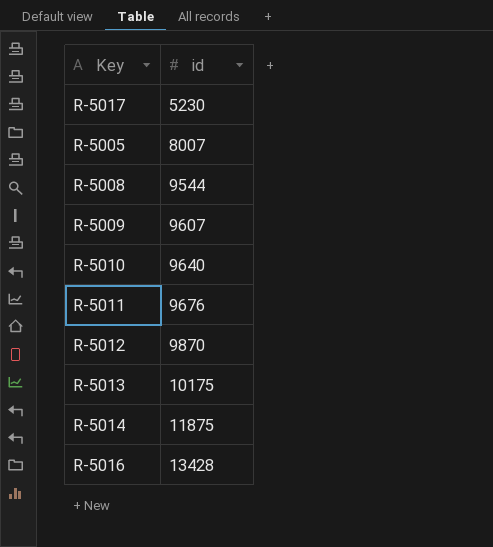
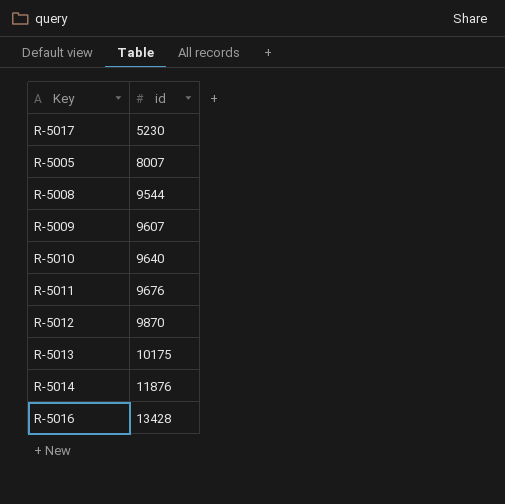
R-5014 | id: 11875 -> 11876

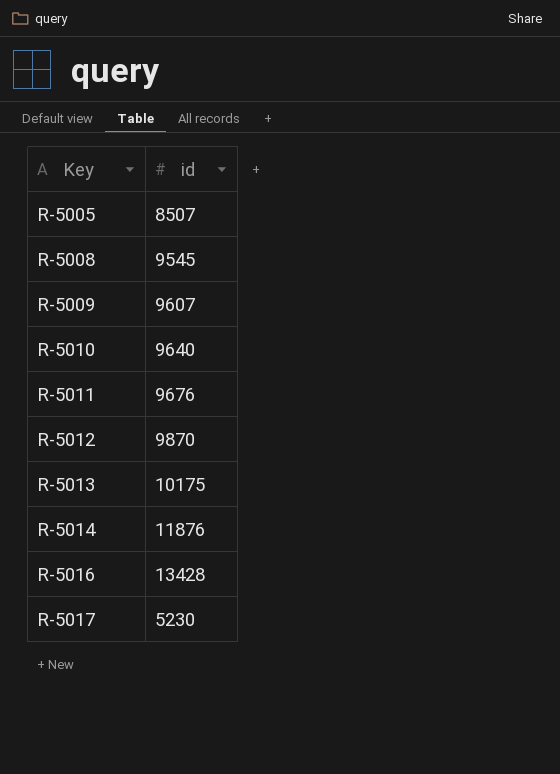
row order: id ascending -> Key ascending
R-5005 | id: 8007 -> 8507
R-5008 | id: 9544 -> 9545

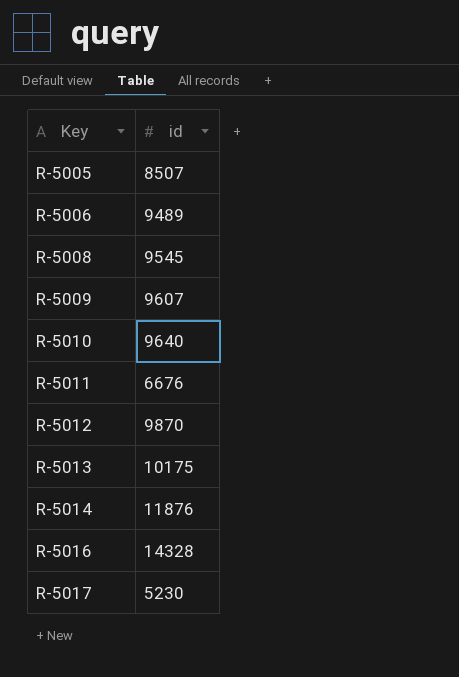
row R-5006: none -> 9489
R-5011 | id: 9676 -> 6676
R-5016 | id: 13428 -> 14328

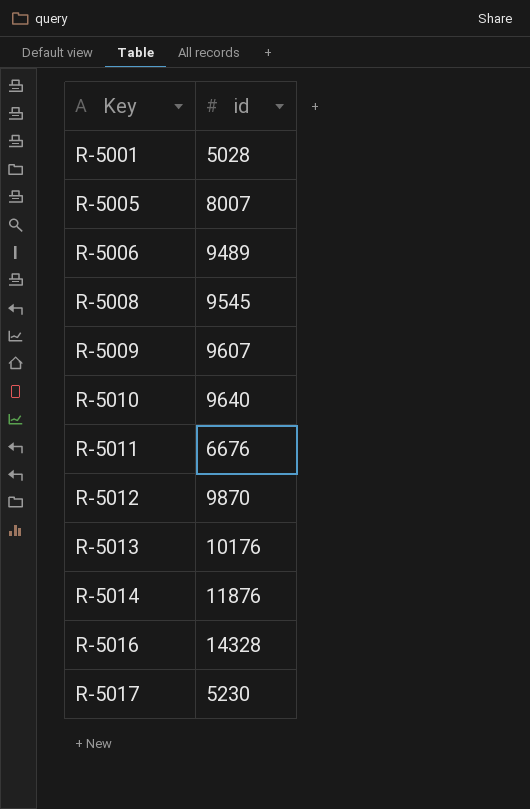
row R-5001: none -> 5028
R-5005 | id: 8507 -> 8007
R-5013 | id: 10175 -> 10176

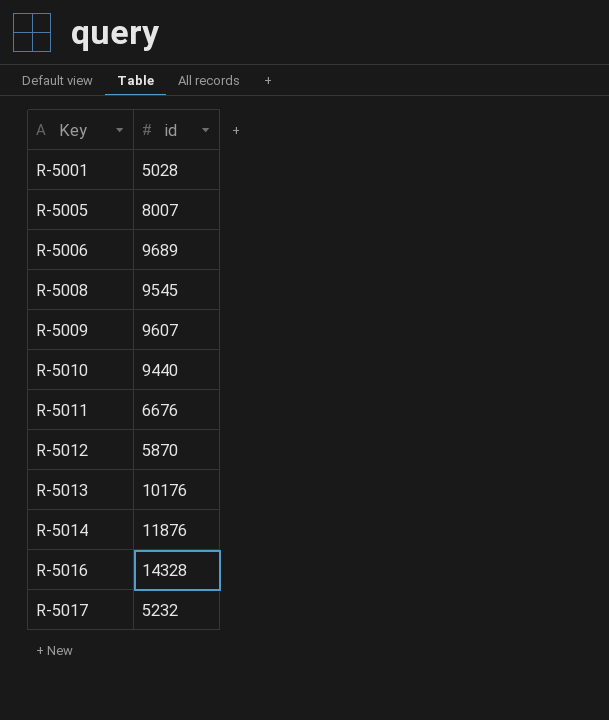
R-5006 | id: 9489 -> 9689
R-5010 | id: 9640 -> 9440
R-5012 | id: 9870 -> 5870
R-5017 | id: 5230 -> 5232

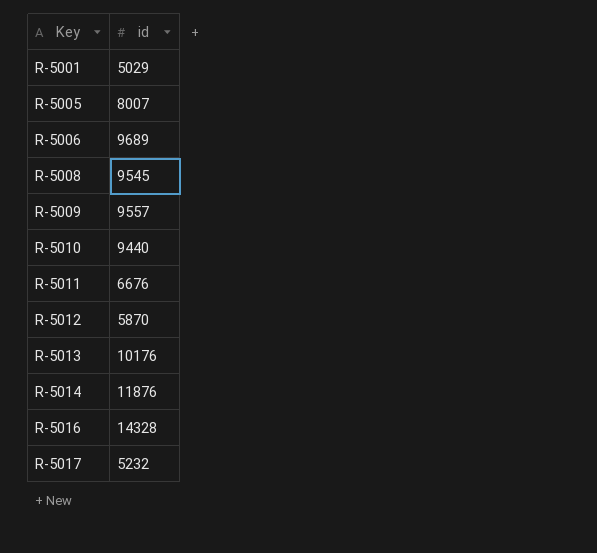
R-5001 | id: 5028 -> 5029
R-5009 | id: 9607 -> 9557

